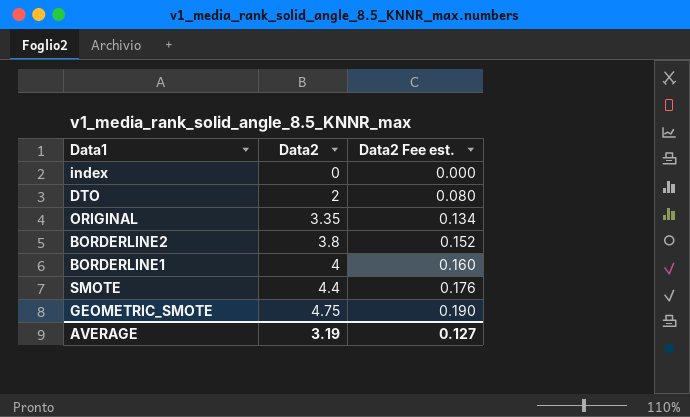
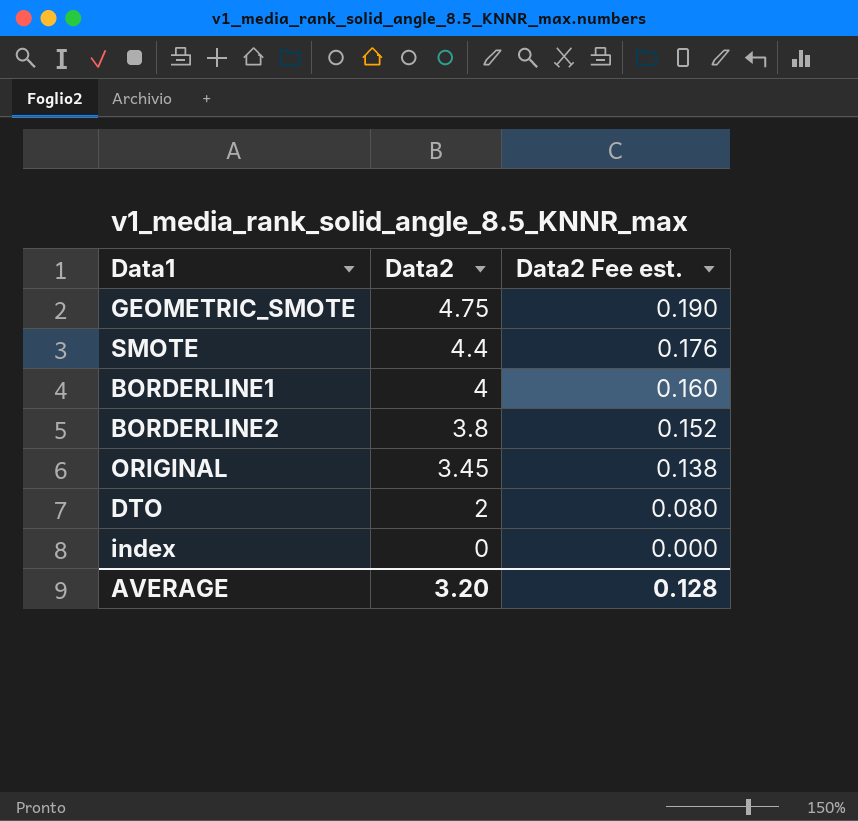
row order: Data2 ascending -> Data2 descending
ORIGINAL | Data2: 3.35 -> 3.45
ORIGINAL | Data2 Fee est.: 0.134 -> 0.138
AVERAGE | Data2: 3.19 -> 3.20
AVERAGE | Data2 Fee est.: 0.127 -> 0.128

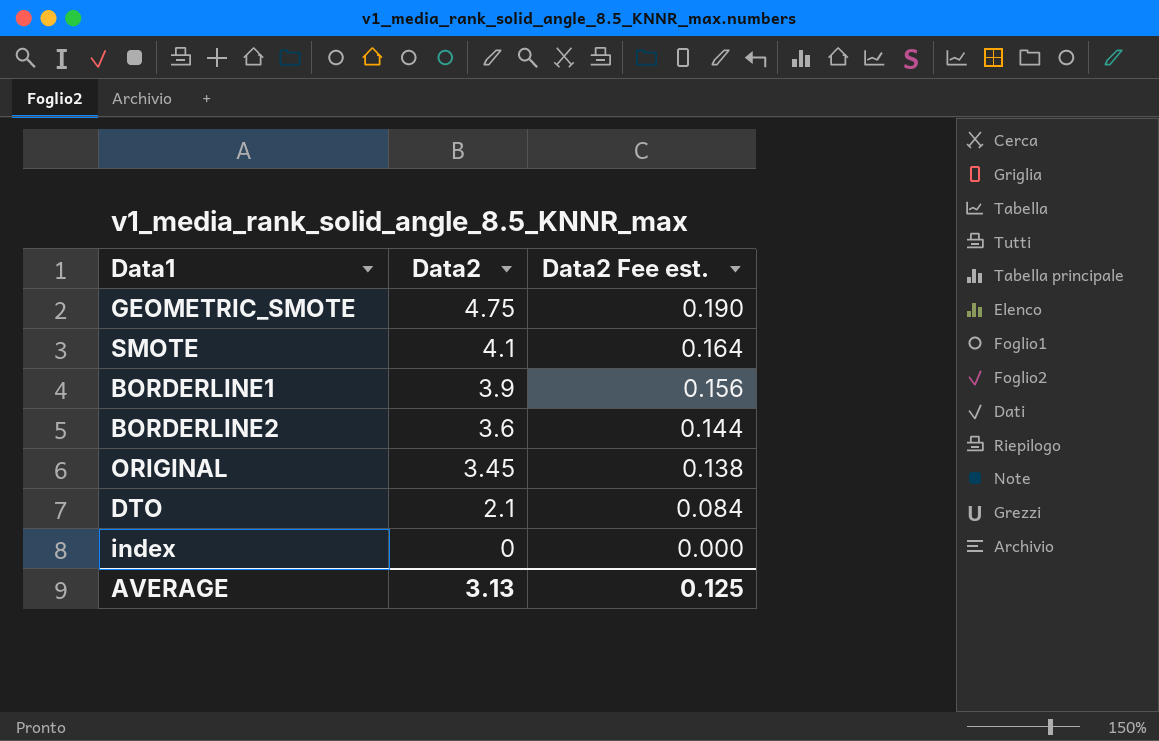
SMOTE | Data2: 4.4 -> 4.1
SMOTE | Data2 Fee est.: 0.176 -> 0.164
BORDERLINE1 | Data2: 4 -> 3.9
BORDERLINE1 | Data2 Fee est.: 0.160 -> 0.156
BORDERLINE2 | Data2: 3.8 -> 3.6
BORDERLINE2 | Data2 Fee est.: 0.152 -> 0.144
DTO | Data2: 2 -> 2.1
DTO | Data2 Fee est.: 0.080 -> 0.084
AVERAGE | Data2: 3.20 -> 3.13
AVERAGE | Data2 Fee est.: 0.128 -> 0.125

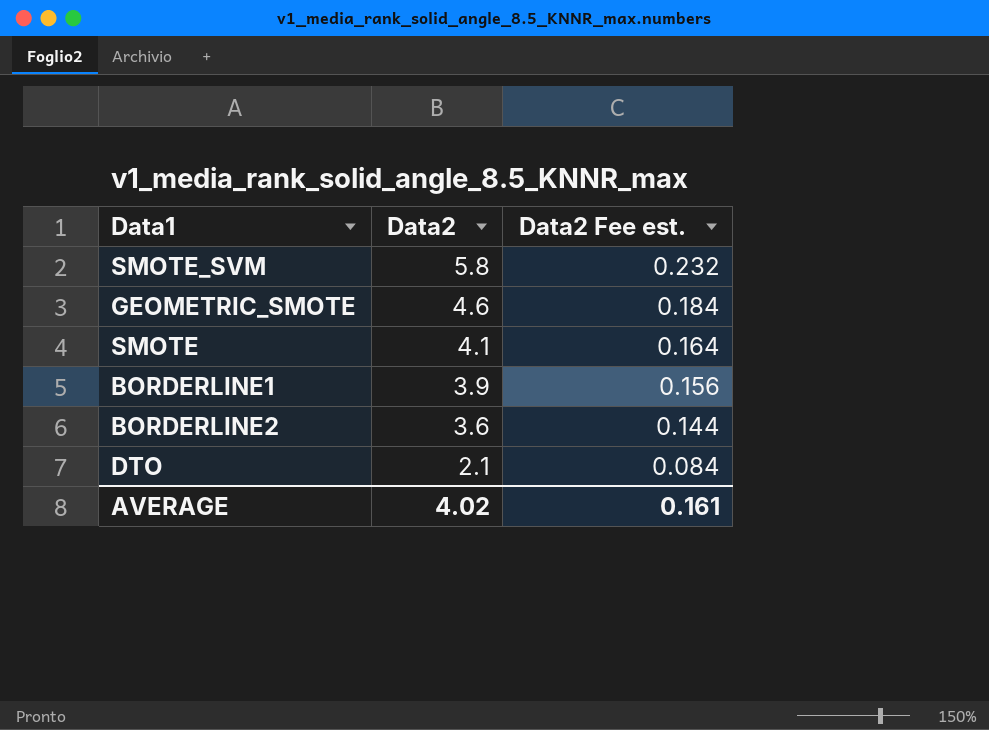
row ORIGINAL: 3.45 | 0.138 -> none
row index: 0 | 0.000 -> none
row SMOTE_SVM: none -> 5.8 | 0.232
GEOMETRIC_SMOTE | Data2: 4.75 -> 4.6
GEOMETRIC_SMOTE | Data2 Fee est.: 0.190 -> 0.184
AVERAGE | Data2: 3.13 -> 4.02
AVERAGE | Data2 Fee est.: 0.125 -> 0.161

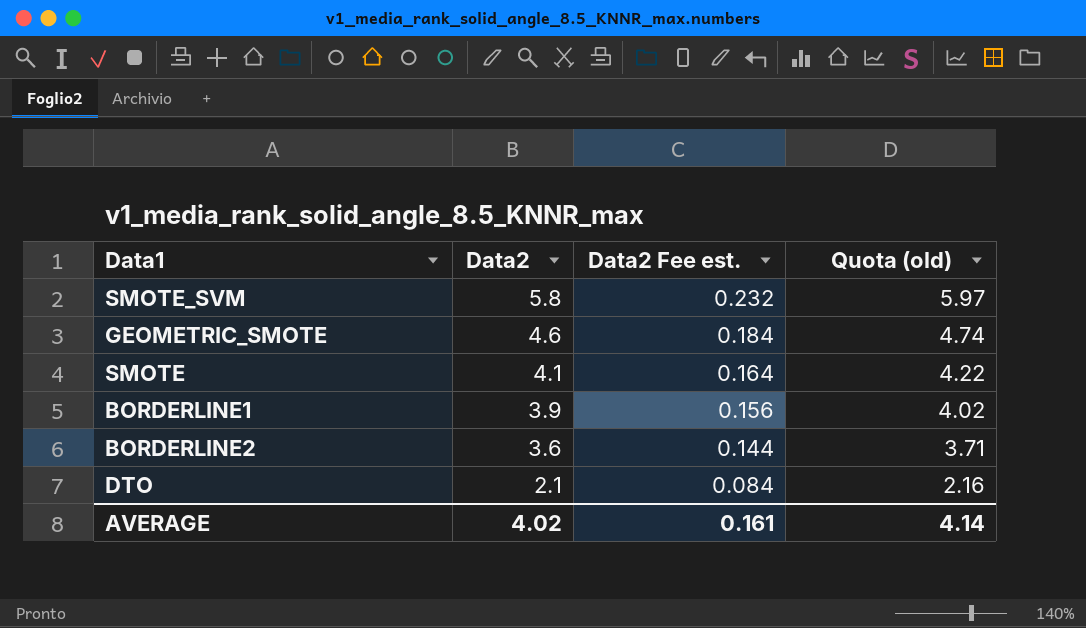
column Quota (old) | formula: none -> [Data2] * 1.03

